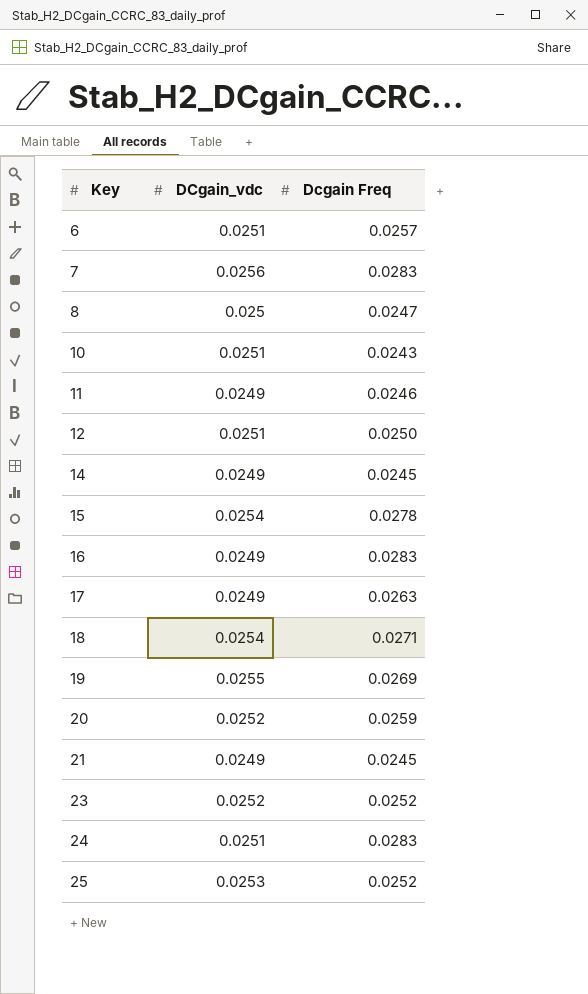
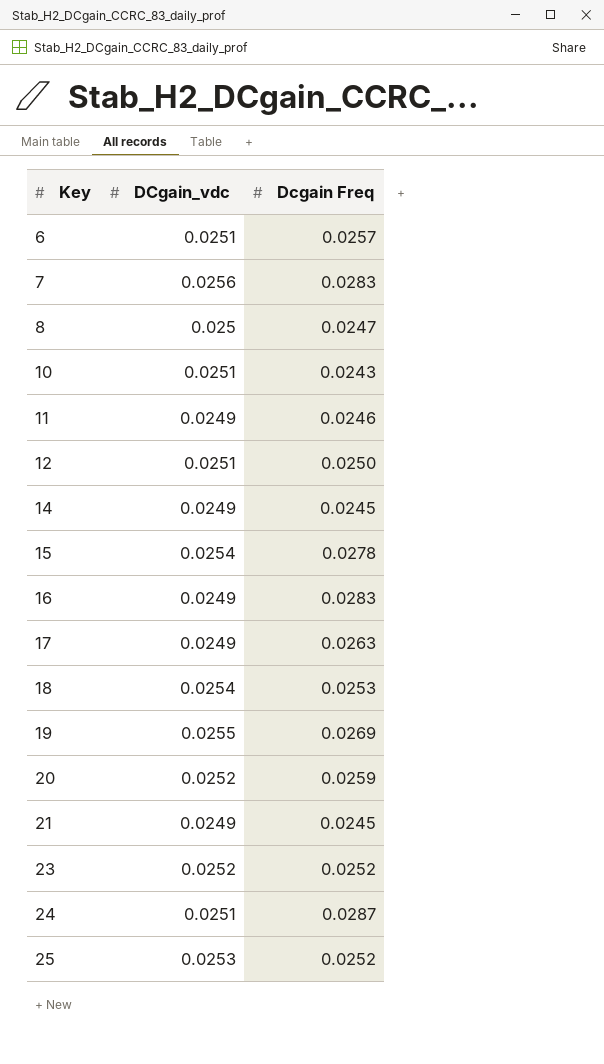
18 | Dcgain Freq: 0.0271 -> 0.0253
24 | Dcgain Freq: 0.0283 -> 0.0287

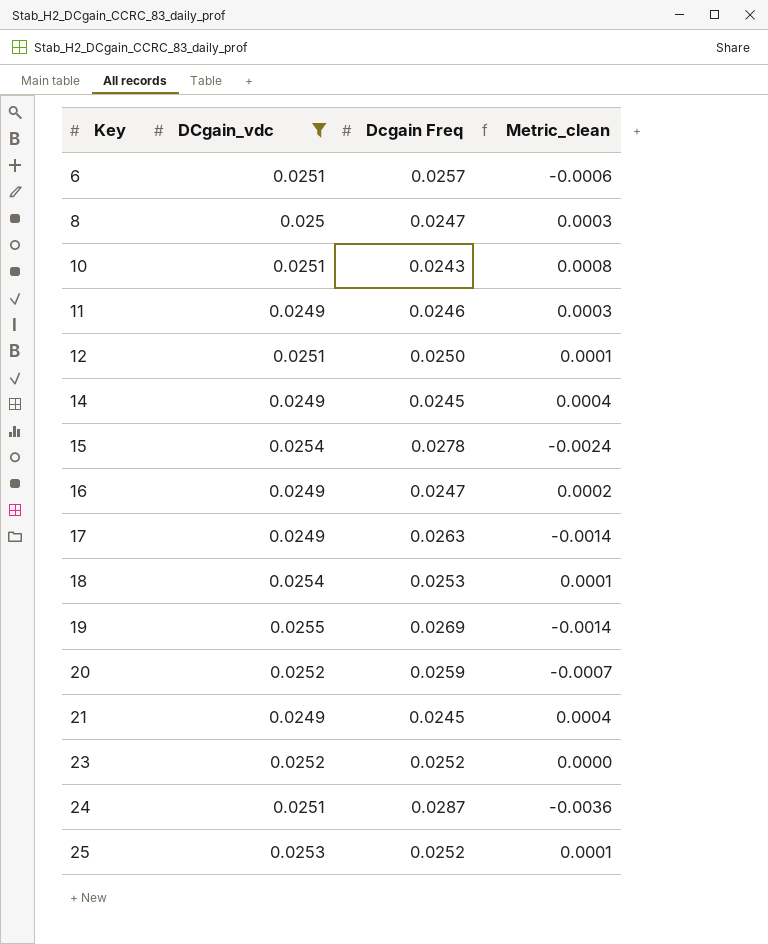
filter: none -> DCgain_vdc != 0.0256
column Metric_clean | formula: none -> [DCgain_vdc] - [Dcgain Freq]
16 | Dcgain Freq: 0.0283 -> 0.0247

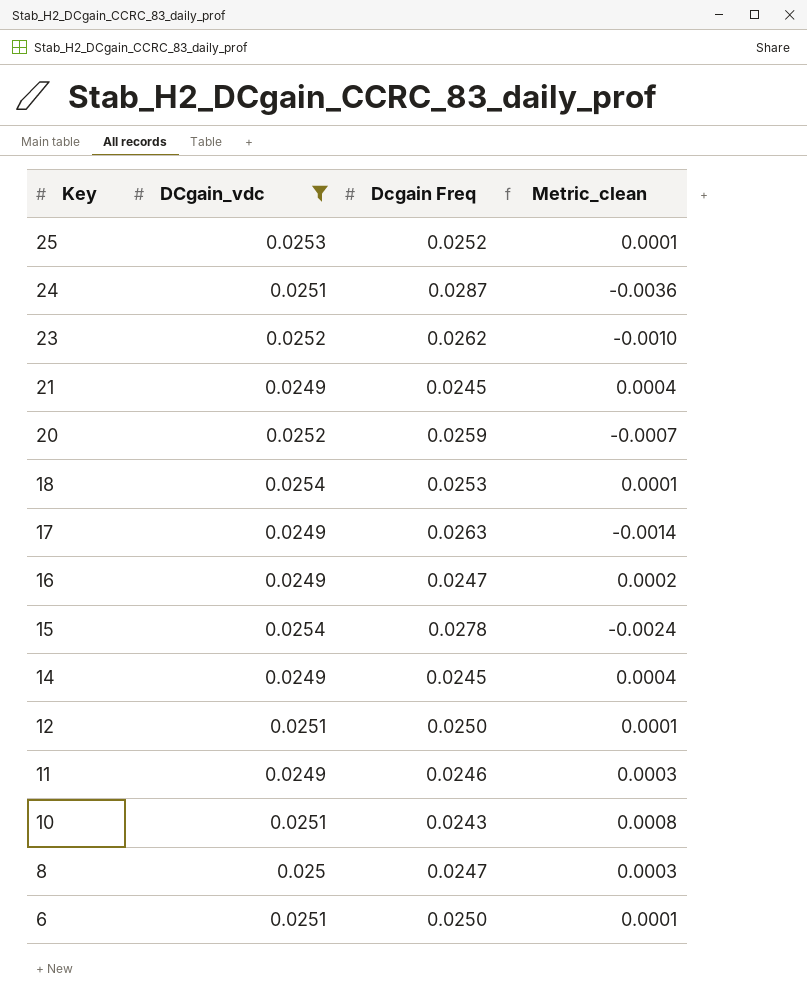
row order: Key ascending -> Key descending
row 19: 0.0255 | 0.0269 | -0.0014 -> none
23 | Dcgain Freq: 0.0252 -> 0.0262
23 | Metric_clean: 0.0000 -> -0.0010
6 | Dcgain Freq: 0.0257 -> 0.0250
6 | Metric_clean: -0.0006 -> 0.0001

